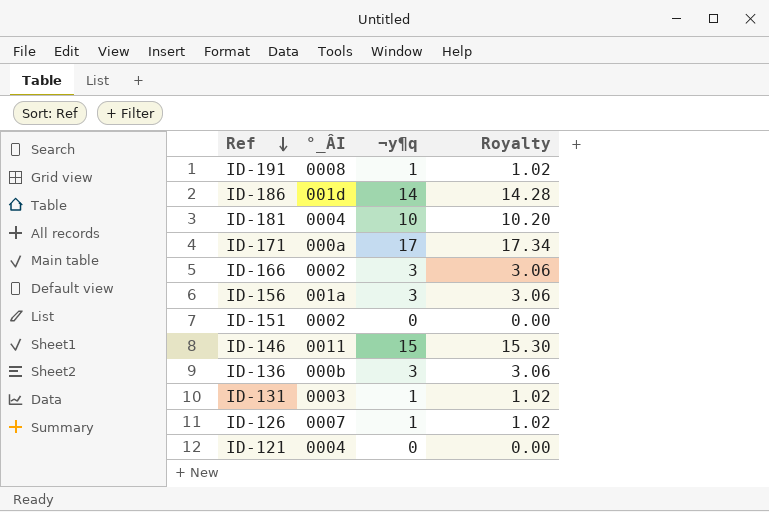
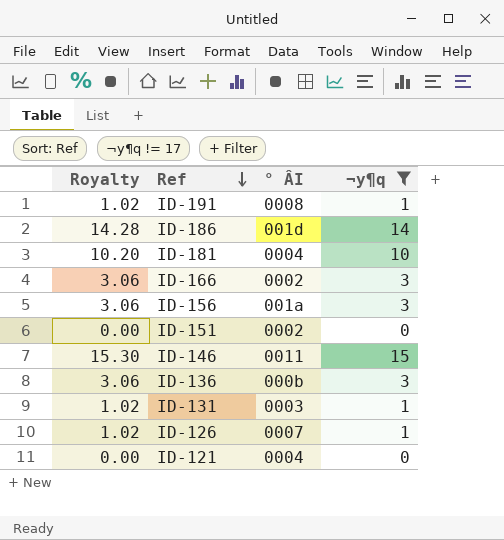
filter: none -> ¬y¶q != 17
column Royalty | position: 4 -> 1
column name: °_ÂI -> ° ÂI

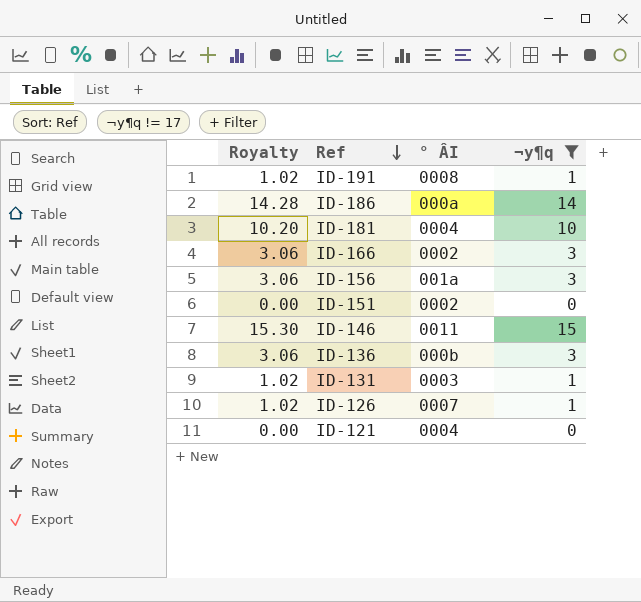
ID-186 | ° ÂI: 001d -> 000a

